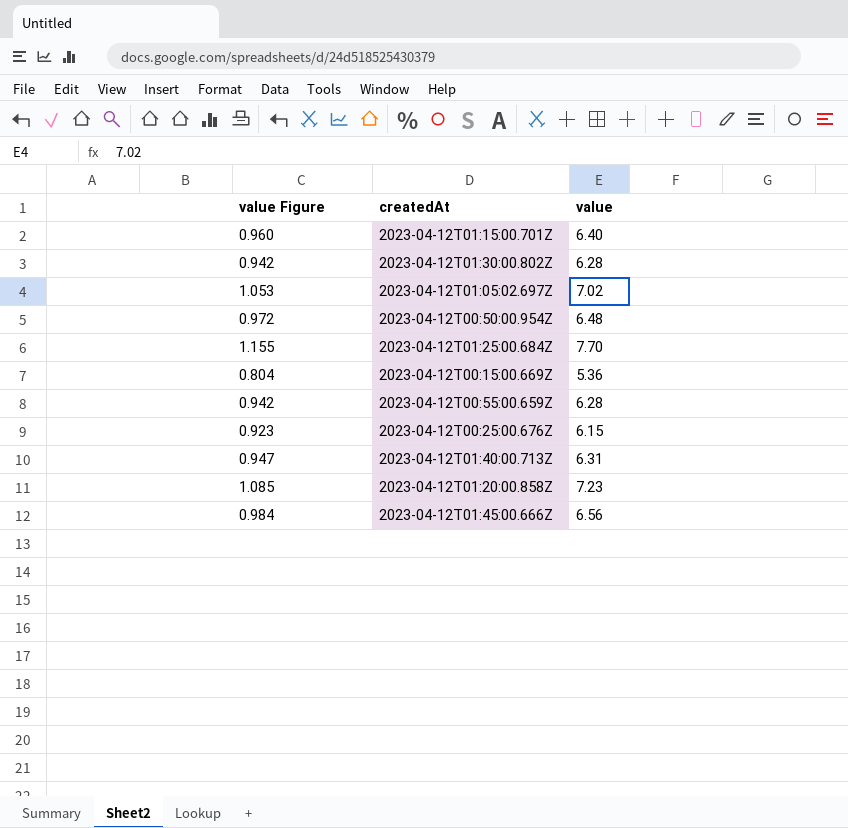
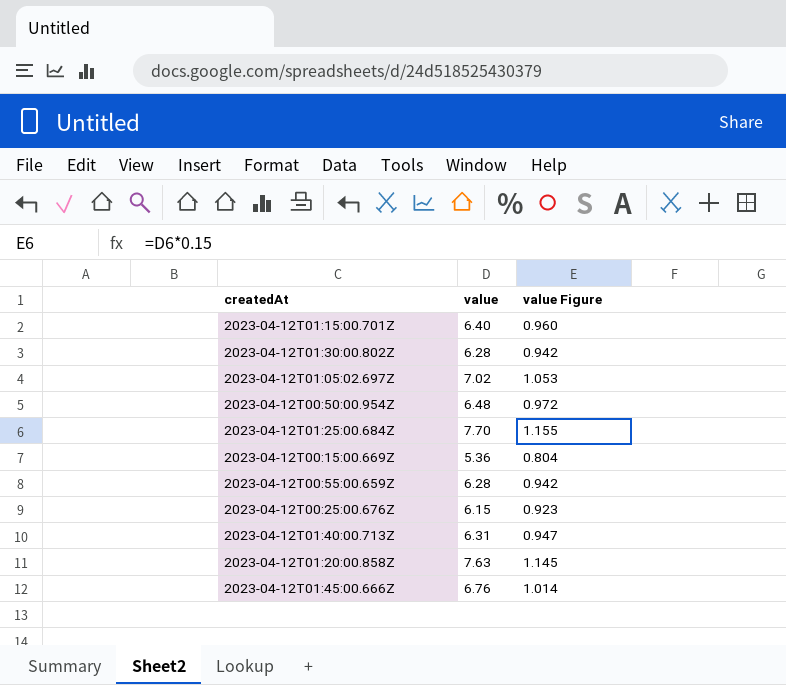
column value Figure | position: 1 -> 3
2023-04-12T01:20:00.858Z | value: 7.23 -> 7.63
2023-04-12T01:20:00.858Z | value Figure: 1.085 -> 1.145
2023-04-12T01:45:00.666Z | value: 6.56 -> 6.76
2023-04-12T01:45:00.666Z | value Figure: 0.984 -> 1.014

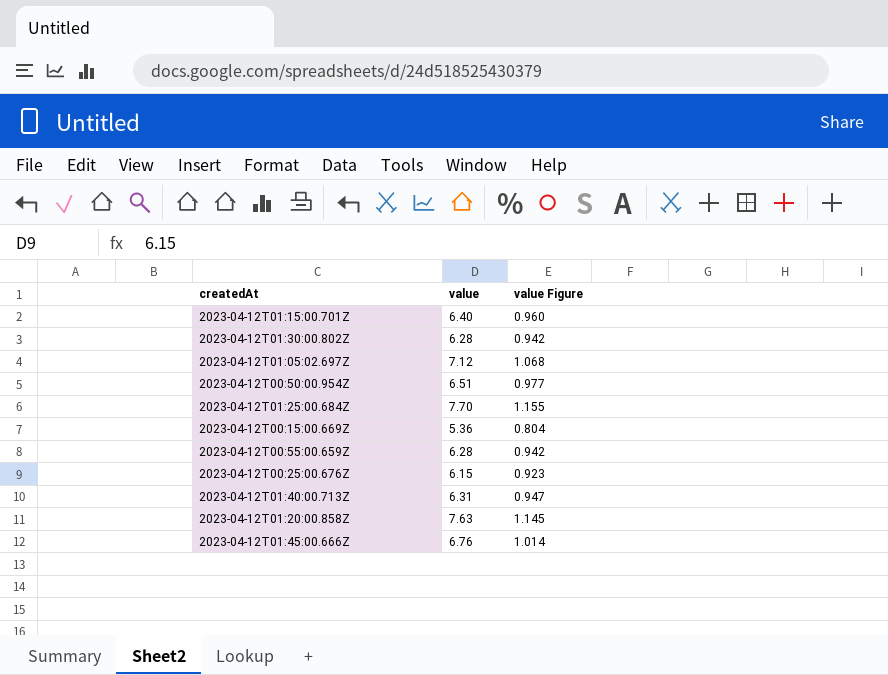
2023-04-12T01:05:02.697Z | value: 7.02 -> 7.12
2023-04-12T01:05:02.697Z | value Figure: 1.053 -> 1.068
2023-04-12T00:50:00.954Z | value: 6.48 -> 6.51
2023-04-12T00:50:00.954Z | value Figure: 0.972 -> 0.977

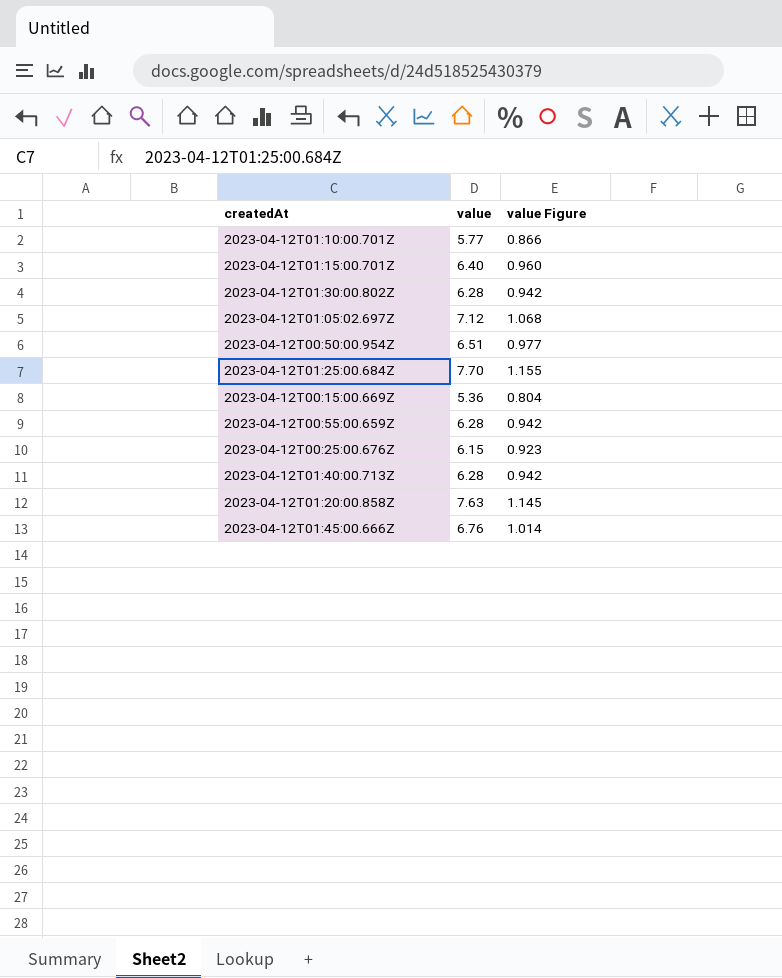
row 2023-04-12T01:10:00.701Z: none -> 5.77 | 0.866
2023-04-12T01:40:00.713Z | value: 6.31 -> 6.28
2023-04-12T01:40:00.713Z | value Figure: 0.947 -> 0.942

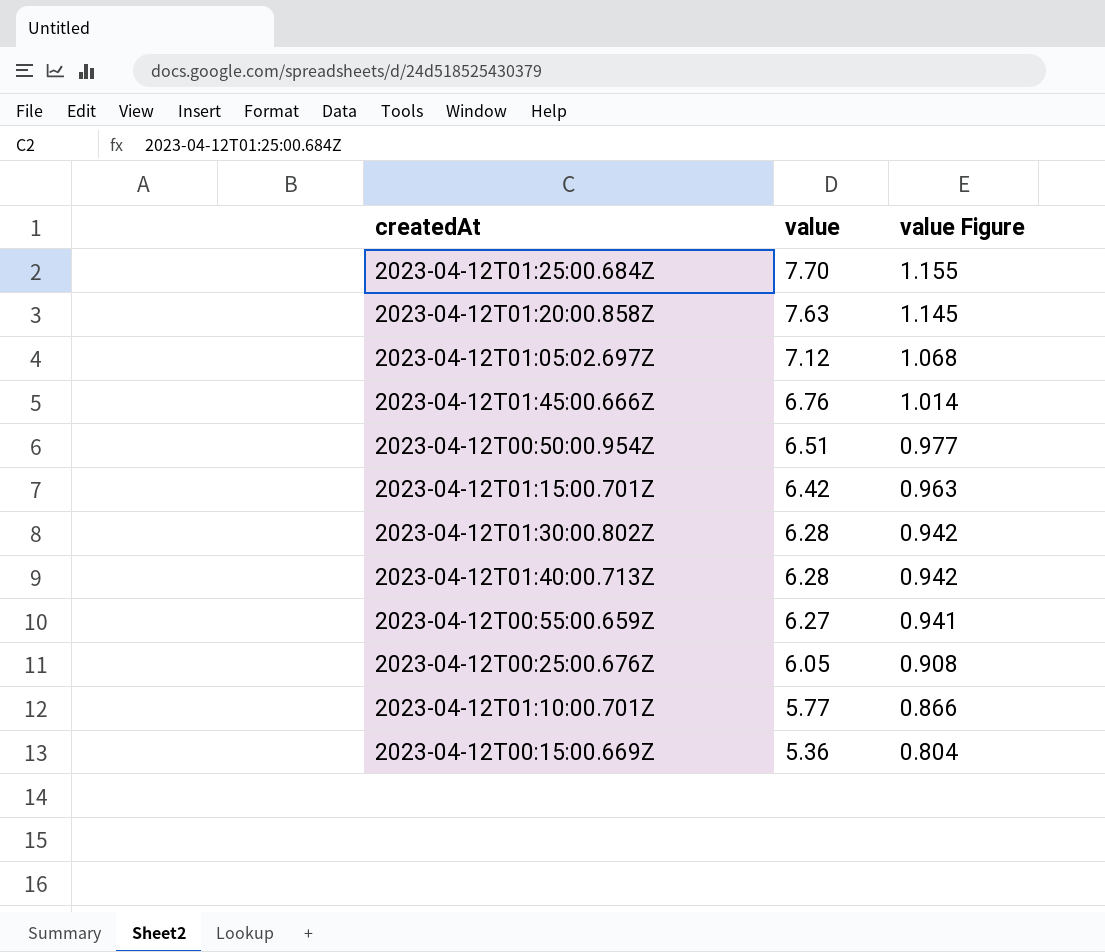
row order: none -> value descending
2023-04-12T01:15:00.701Z | value: 6.40 -> 6.42
2023-04-12T01:15:00.701Z | value Figure: 0.960 -> 0.963
2023-04-12T00:55:00.659Z | value: 6.28 -> 6.27
2023-04-12T00:55:00.659Z | value Figure: 0.942 -> 0.941
2023-04-12T00:25:00.676Z | value: 6.15 -> 6.05
2023-04-12T00:25:00.676Z | value Figure: 0.923 -> 0.908

